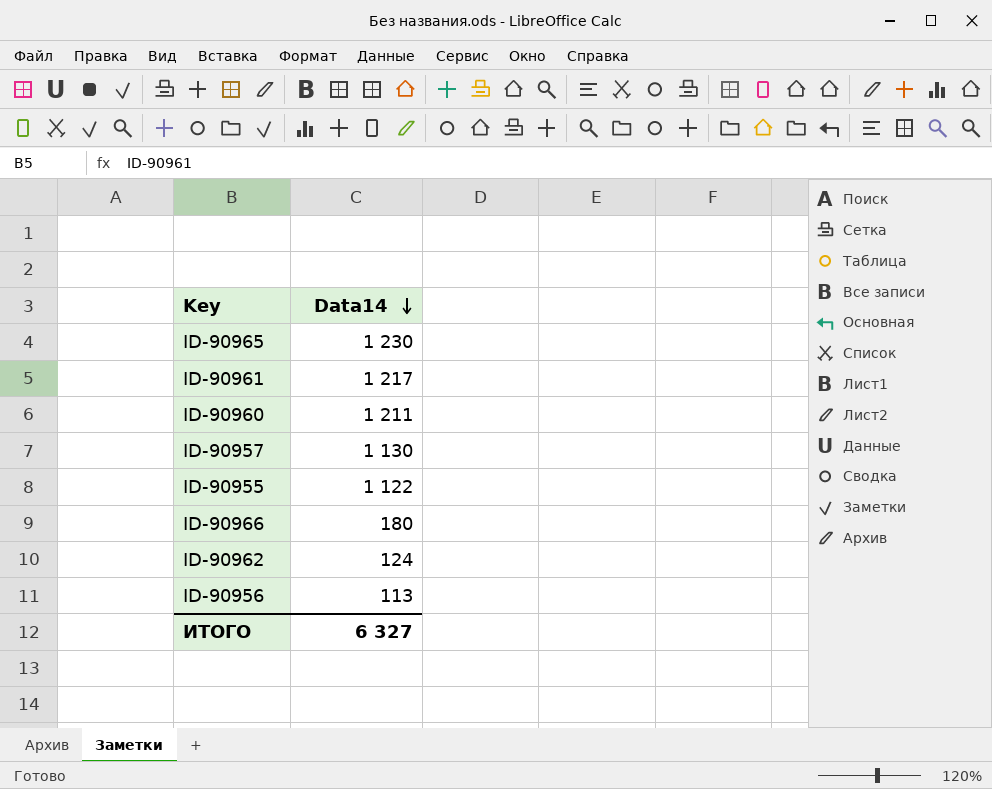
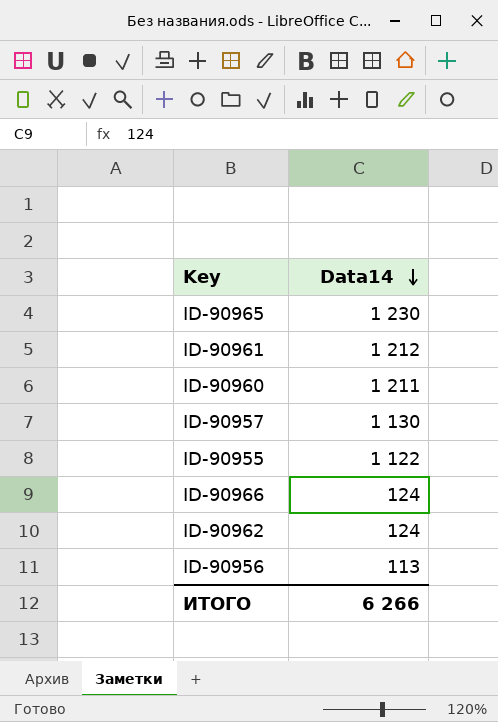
ID-90961 | Data14: 1 217 -> 1 212
ID-90966 | Data14: 180 -> 124
ИТОГО | Data14: 6 327 -> 6 266

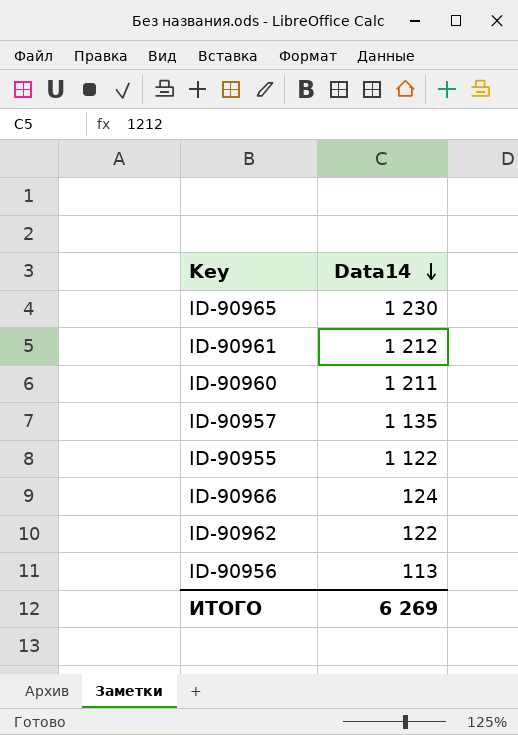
ID-90957 | Data14: 1 130 -> 1 135
ID-90962 | Data14: 124 -> 122
ИТОГО | Data14: 6 266 -> 6 269

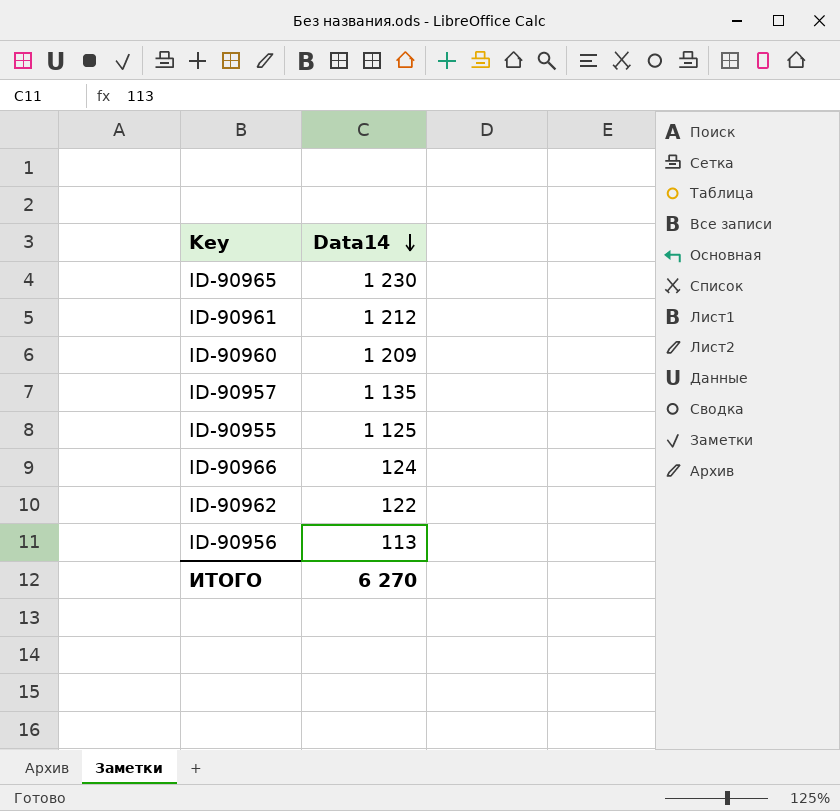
ID-90960 | Data14: 1 211 -> 1 209
ID-90955 | Data14: 1 122 -> 1 125
ИТОГО | Data14: 6 269 -> 6 270

